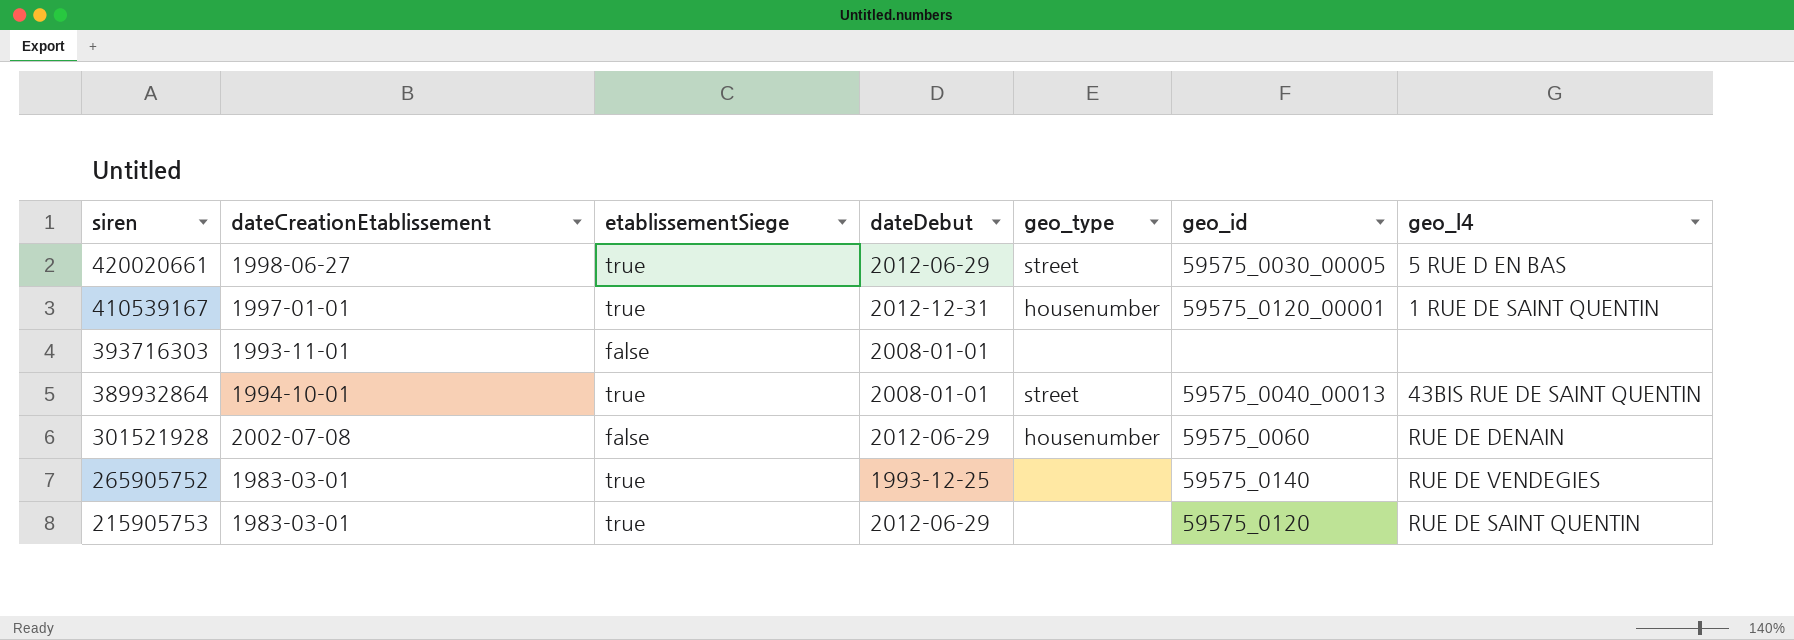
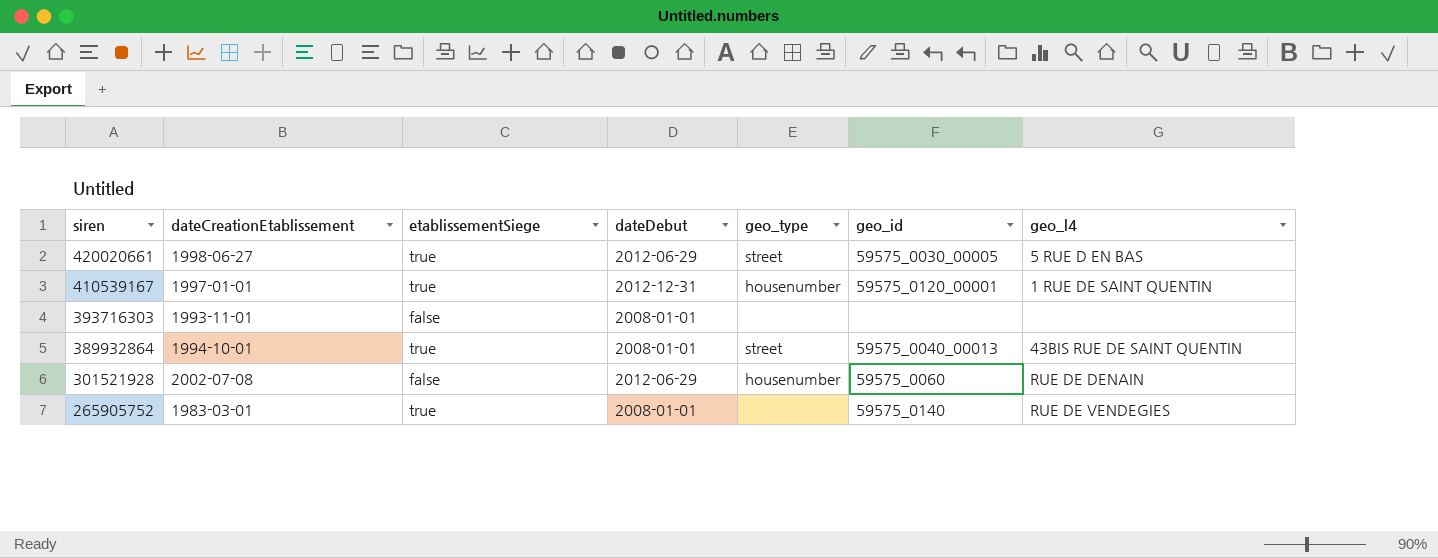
row 215905753: 1983-03-01 | true | 2012-06-29 | none | 59575_0120 | RUE DE SAINT QUENTIN -> none
265905752 | dateDebut: 1993-12-25 -> 2008-01-01

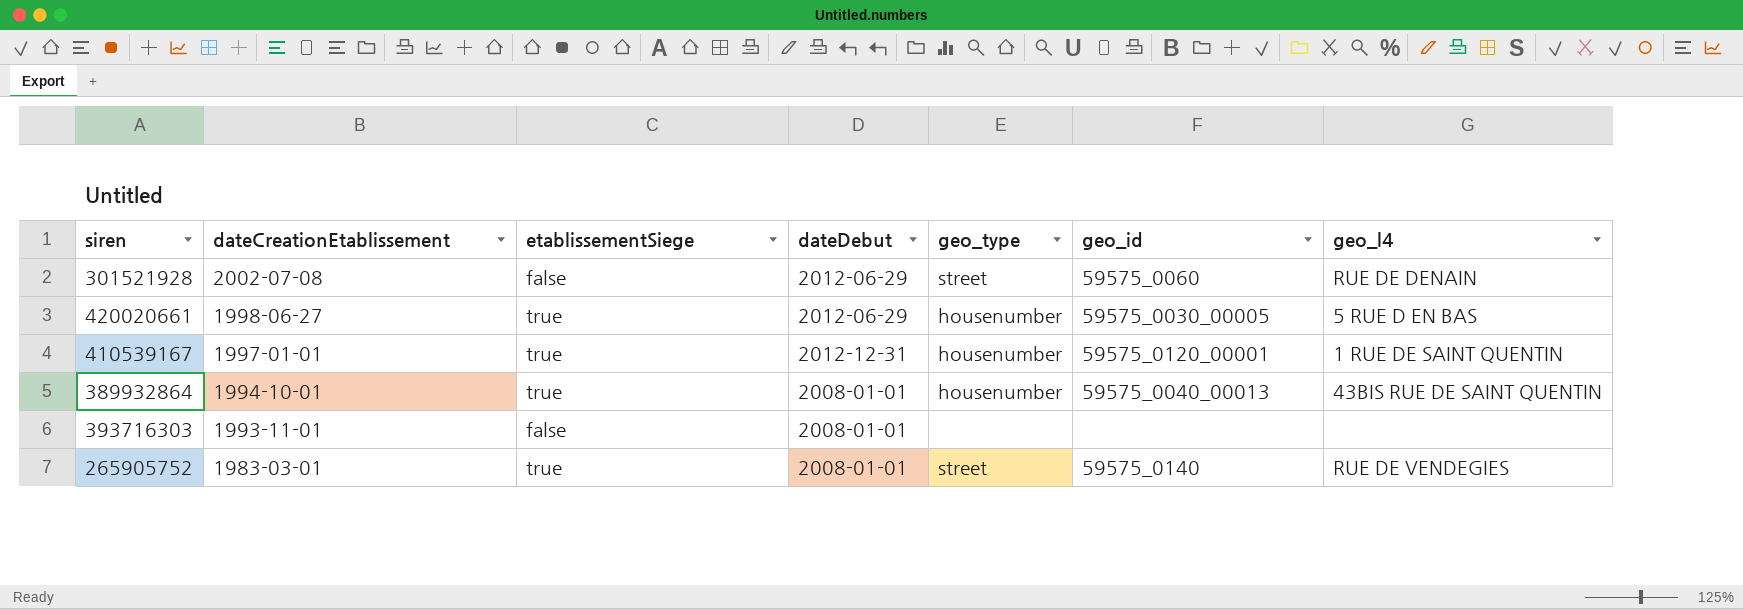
row order: siren descending -> dateCreationEtablissement descending
301521928 | geo_type: housenumber -> street
420020661 | geo_type: street -> housenumber
389932864 | geo_type: street -> housenumber
265905752 | geo_type: none -> street

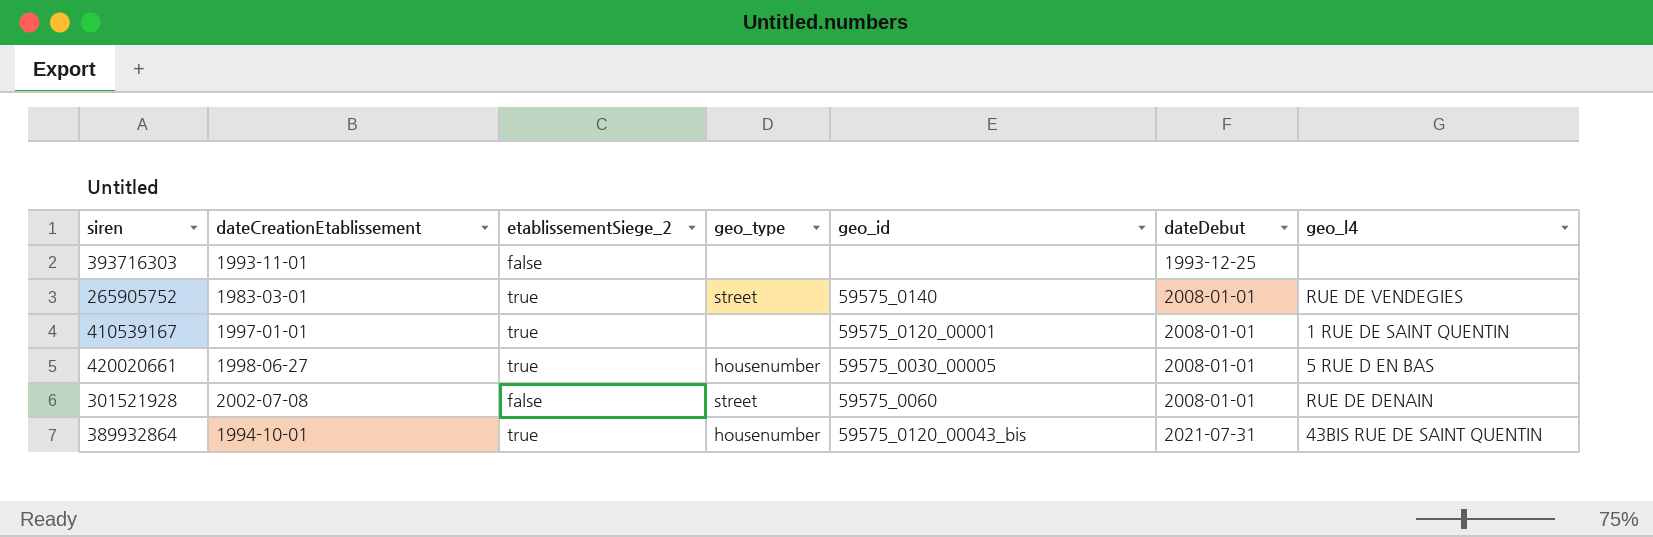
row order: dateCreationEtablissement descending -> dateDebut ascending
column name: etablissementSiege -> etablissementSiege_2
column dateDebut | position: 4 -> 6
393716303 | dateDebut: 2008-01-01 -> 1993-12-25
410539167 | geo_type: housenumber -> none
410539167 | dateDebut: 2012-12-31 -> 2008-01-01
420020661 | dateDebut: 2012-06-29 -> 2008-01-01
301521928 | dateDebut: 2012-06-29 -> 2008-01-01
389932864 | geo_id: 59575_0040_00013 -> 59575_0120_00043_bis
389932864 | dateDebut: 2008-01-01 -> 2021-07-31

